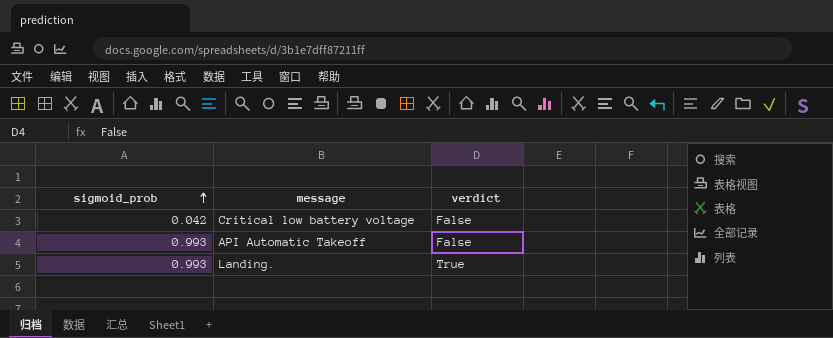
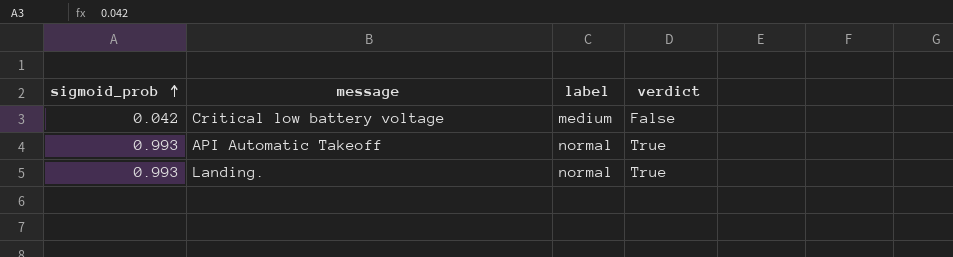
column label | position: none -> 3
API Automatic Takeoff | verdict: False -> True

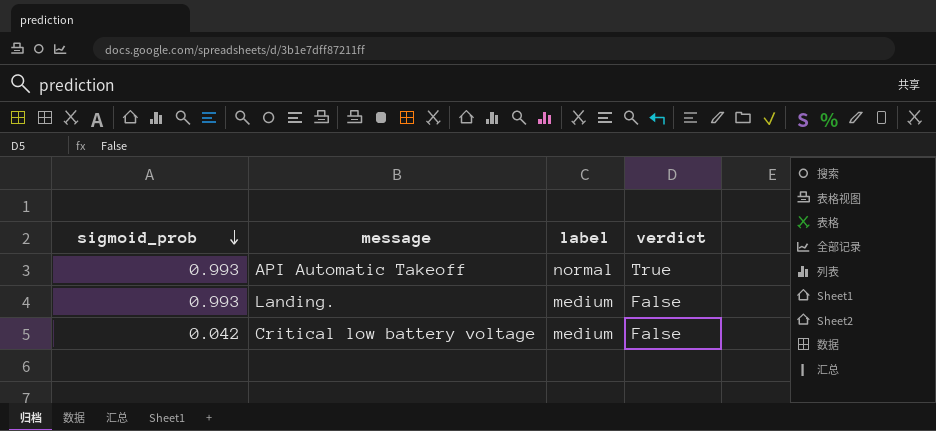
row order: sigmoid_prob ascending -> sigmoid_prob descending
Landing. | label: normal -> medium
Landing. | verdict: True -> False

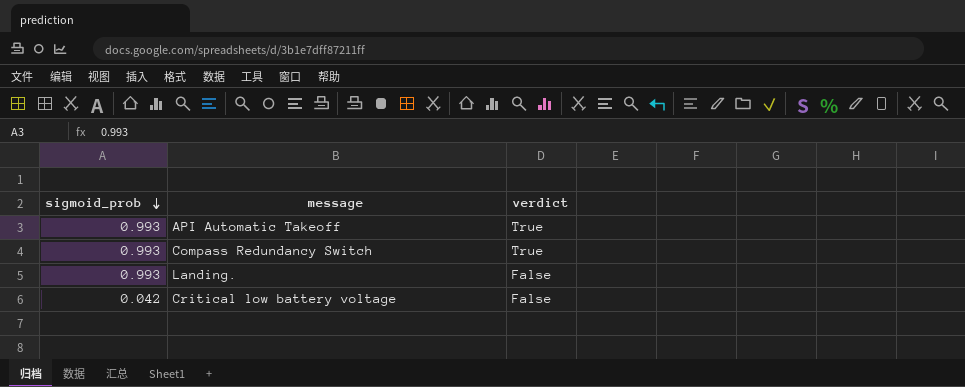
column label | position: 3 -> none
row Compass Redundancy Switch: none -> 0.993 | True

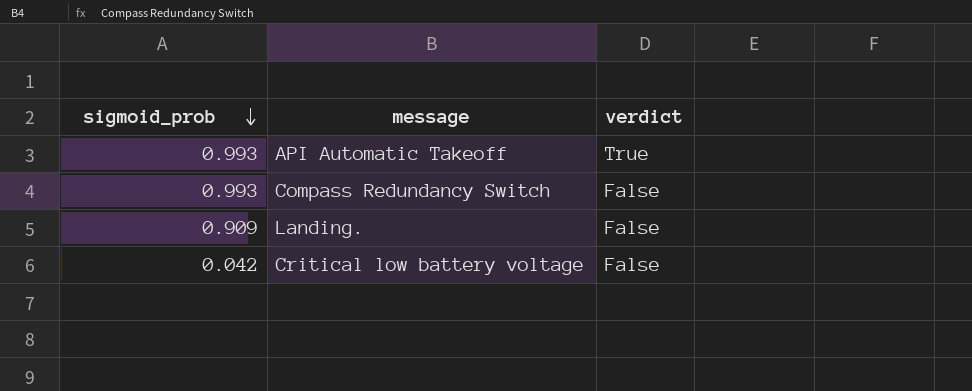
Compass Redundancy Switch | verdict: True -> False
Landing. | sigmoid_prob: 0.993 -> 0.909

